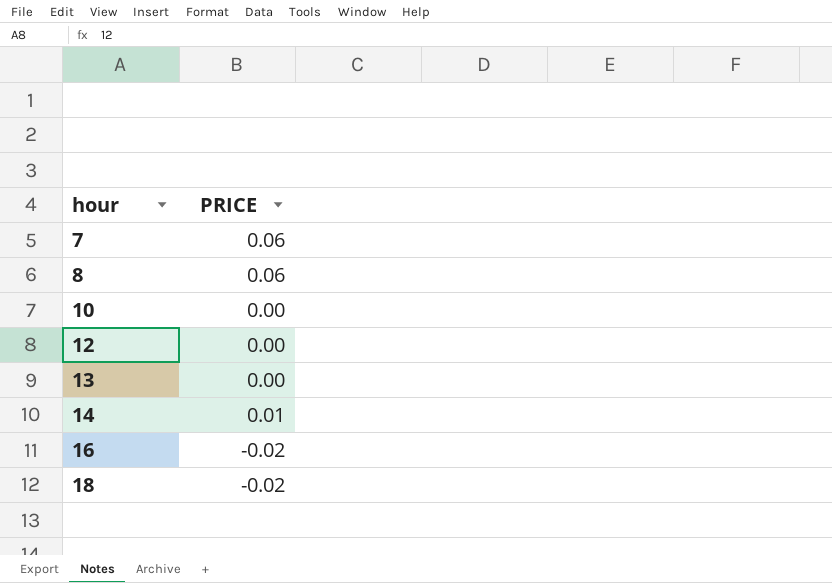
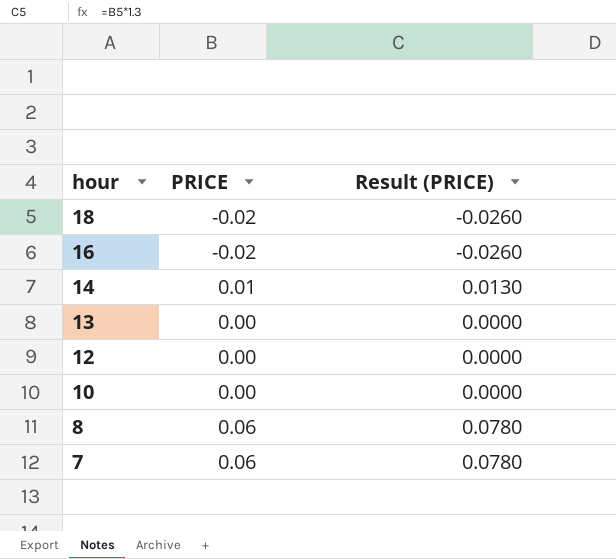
row order: hour ascending -> hour descending
column Result (PRICE) | formula: none -> [PRICE] * 1.3

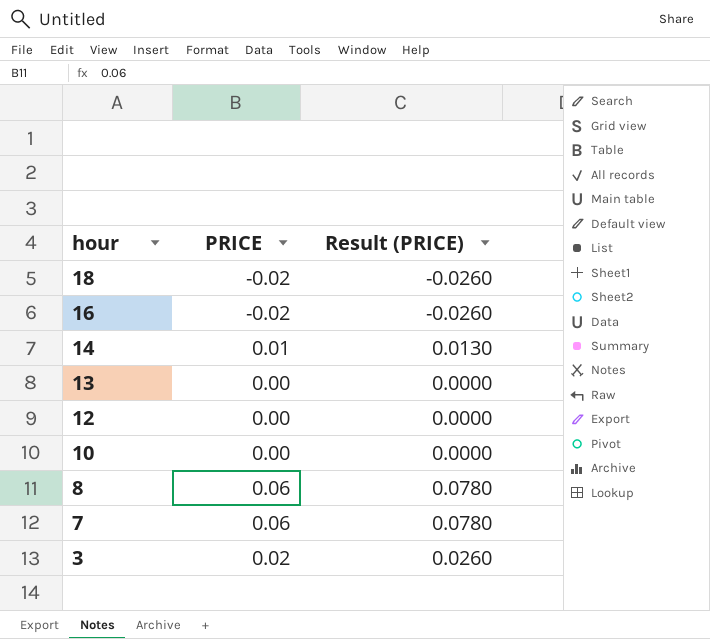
row 3: none -> 0.02 | 0.0260

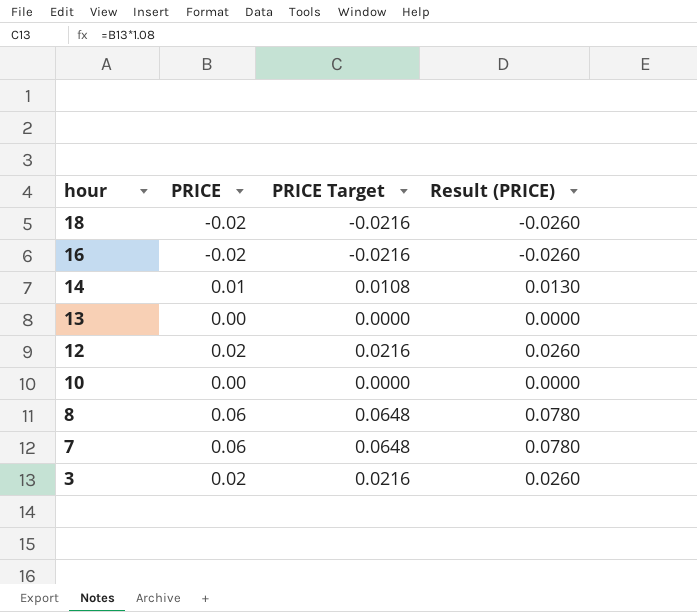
column PRICE Target | formula: none -> [PRICE] * 1.08
12 | PRICE: 0.00 -> 0.02
12 | Result (PRICE): 0.0000 -> 0.0260

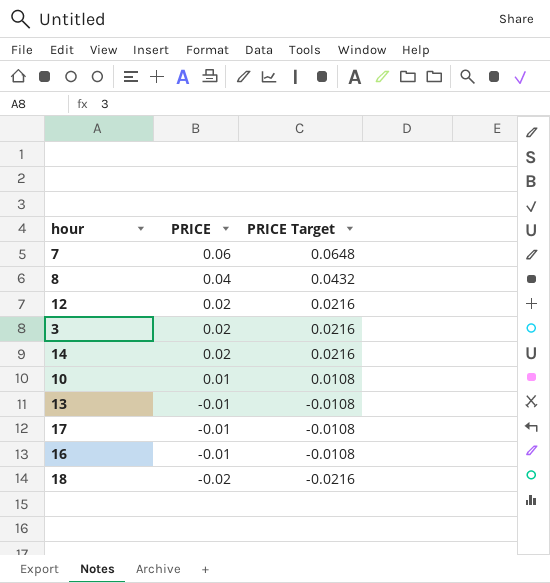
row order: hour descending -> PRICE descending
column Result (PRICE) | formula: [PRICE] * 1.3 -> none
8 | PRICE: 0.06 -> 0.04
8 | PRICE Target: 0.0648 -> 0.0432
14 | PRICE: 0.01 -> 0.02
14 | PRICE Target: 0.0108 -> 0.0216
10 | PRICE: 0.00 -> 0.01
10 | PRICE Target: 0.0000 -> 0.0108
13 | PRICE: 0.00 -> -0.01
13 | PRICE Target: 0.0000 -> -0.0108
row 17: none -> -0.01 | -0.0108
16 | PRICE: -0.02 -> -0.01
16 | PRICE Target: -0.0216 -> -0.0108

